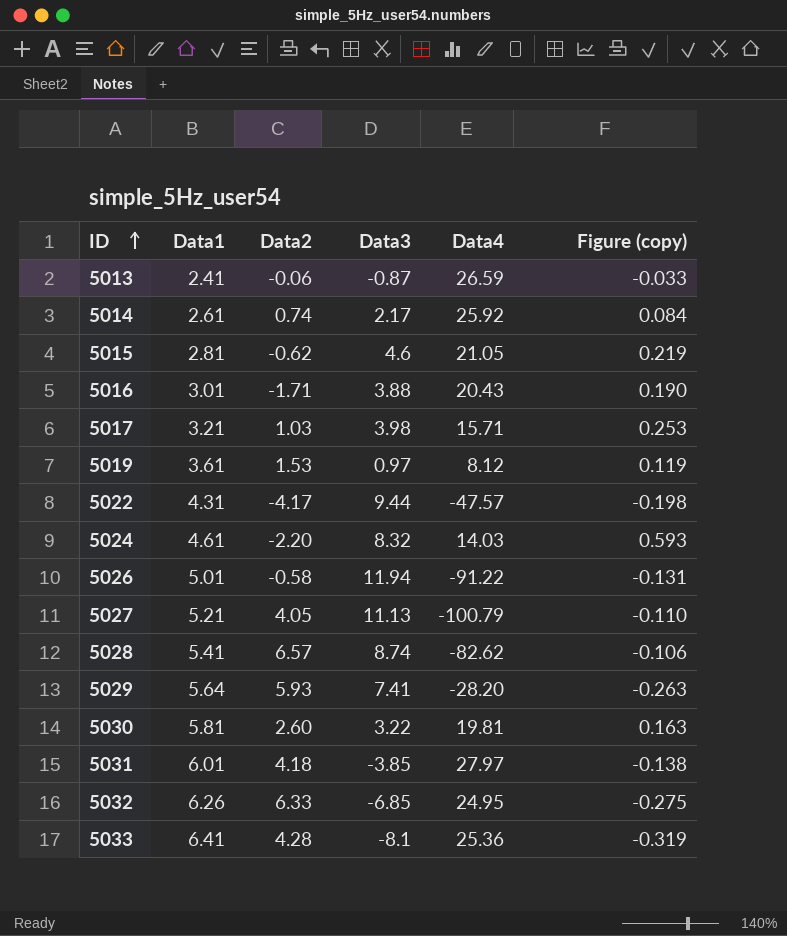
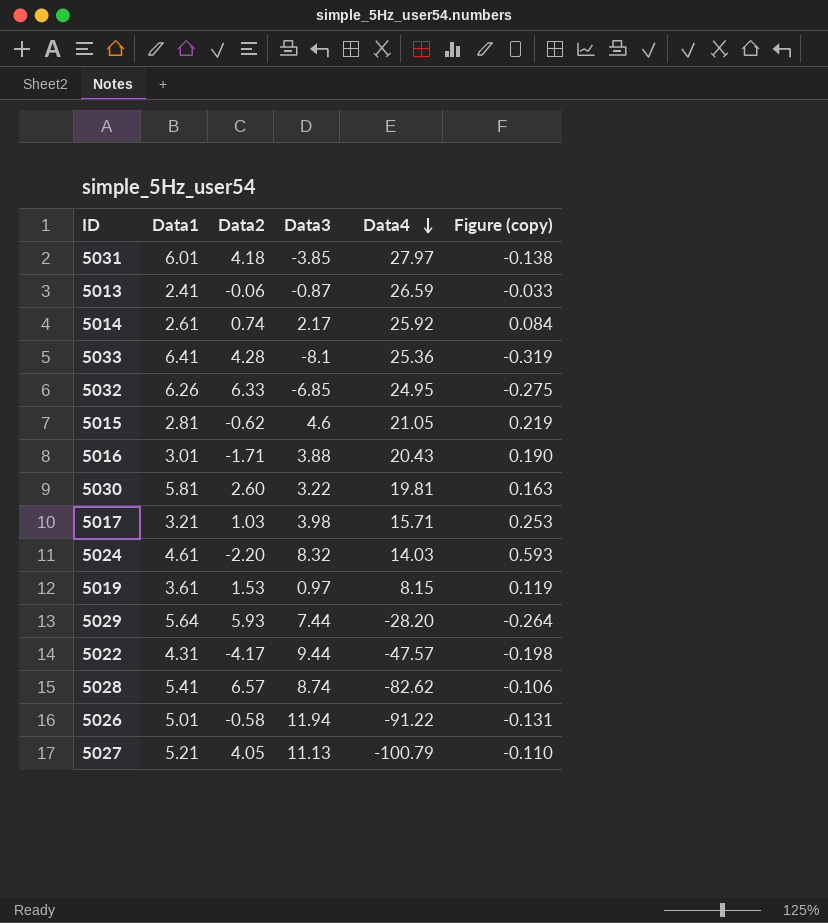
row order: ID ascending -> Data4 descending
5019 | Data4: 8.12 -> 8.15
5029 | Data3: 7.41 -> 7.44
5029 | Figure (copy): -0.263 -> -0.264

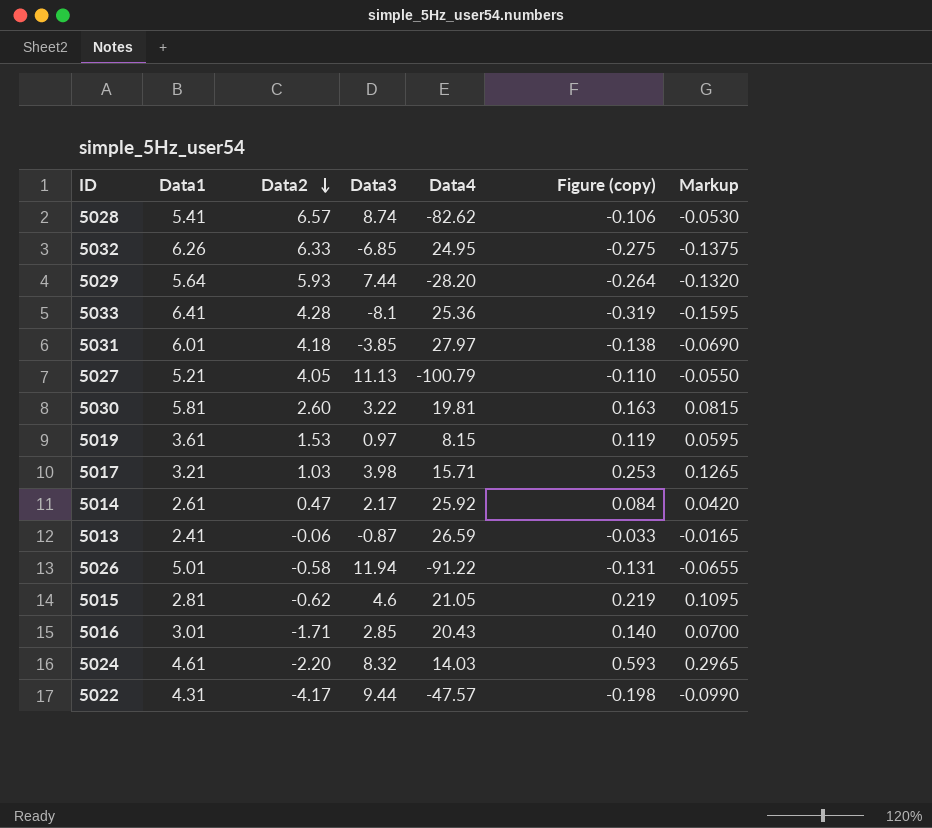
row order: Data4 descending -> Data2 descending
column Markup | formula: none -> [Figure (copy)] * 0.5
5014 | Data2: 0.74 -> 0.47
5016 | Data3: 3.88 -> 2.85
5016 | Figure (copy): 0.190 -> 0.140

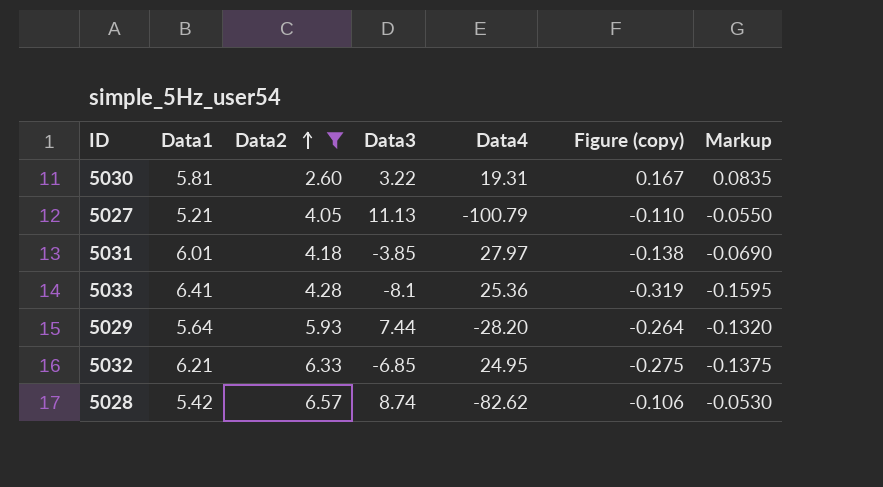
filter: none -> Data2 >= 2.60
row order: Data2 descending -> Data2 ascending
5030 | Data4: 19.81 -> 19.31
5030 | Figure (copy): 0.163 -> 0.167
5030 | Markup: 0.0815 -> 0.0835
5032 | Data1: 6.26 -> 6.21
5028 | Data1: 5.41 -> 5.42

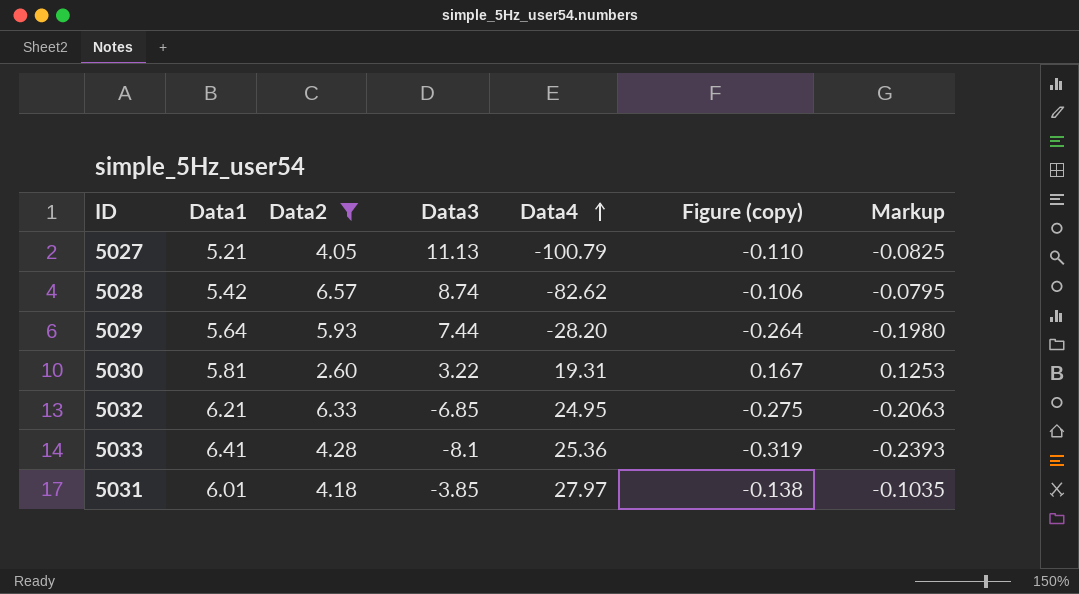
row order: Data2 ascending -> Data4 ascending
column Markup | formula: [Figure (copy)] * 0.5 -> [Figure (copy)] * 0.75

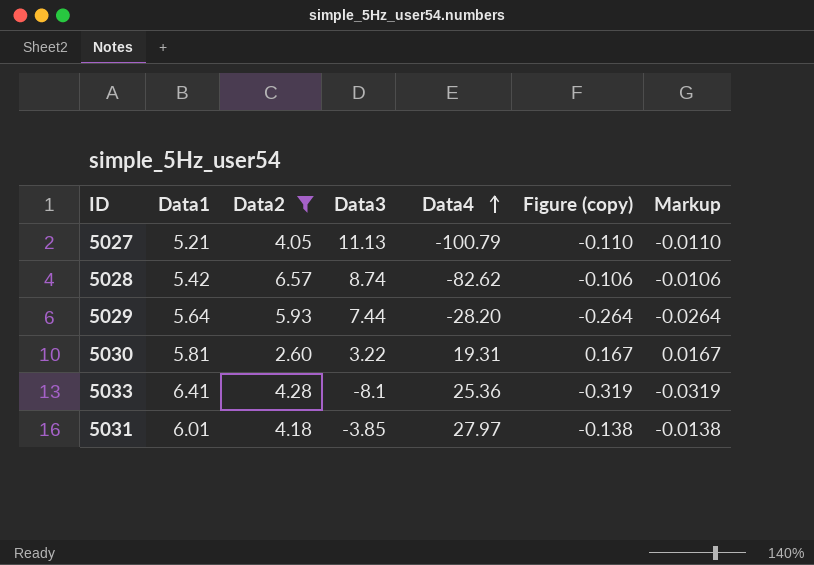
column Markup | formula: [Figure (copy)] * 0.75 -> [Figure (copy)] * 0.1
row 5032: 6.21 | 6.33 | -6.85 | 24.95 | -0.275 | -0.2063 -> none

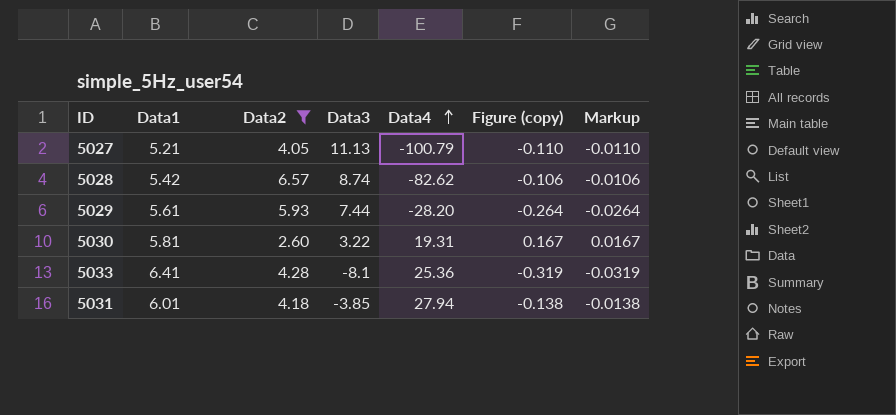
5029 | Data1: 5.64 -> 5.61
5031 | Data4: 27.97 -> 27.94

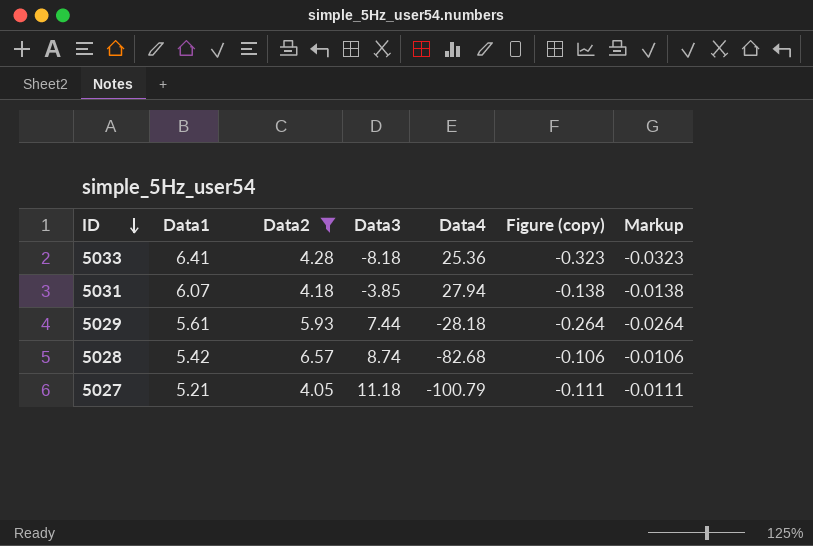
row order: Data4 ascending -> ID descending
row 5030: 5.81 | 2.60 | 3.22 | 19.31 | 0.167 | 0.0167 -> none
5033 | Data3: -8.1 -> -8.18
5033 | Figure (copy): -0.319 -> -0.323
5033 | Markup: -0.0319 -> -0.0323
5031 | Data1: 6.01 -> 6.07
5029 | Data4: -28.20 -> -28.18
5028 | Data4: -82.62 -> -82.68
5027 | Data3: 11.13 -> 11.18
5027 | Figure (copy): -0.110 -> -0.111
5027 | Markup: -0.0110 -> -0.0111

